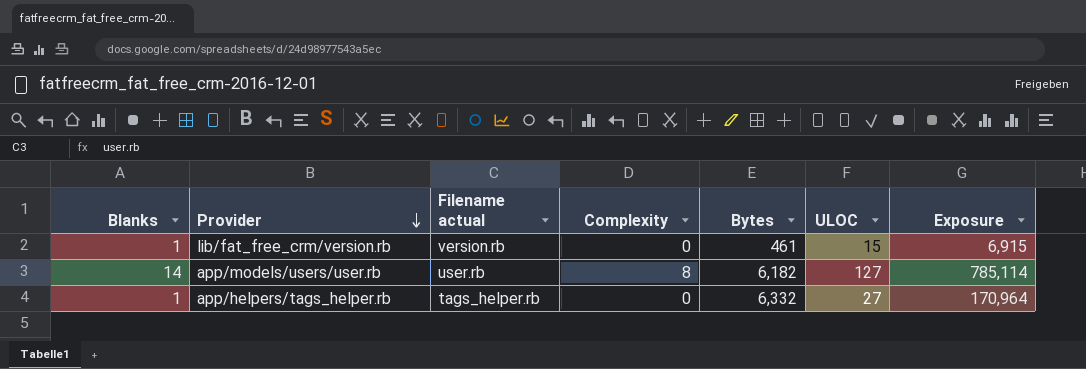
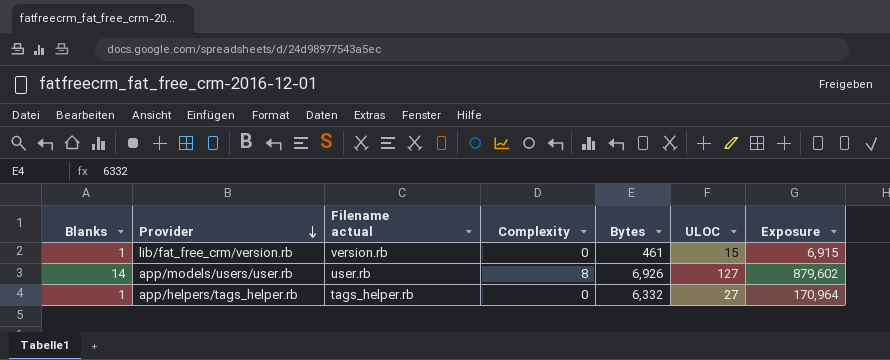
app/models/users/user.rb | Bytes: 6,182 -> 6,926
app/models/users/user.rb | Exposure: 785,114 -> 879,602

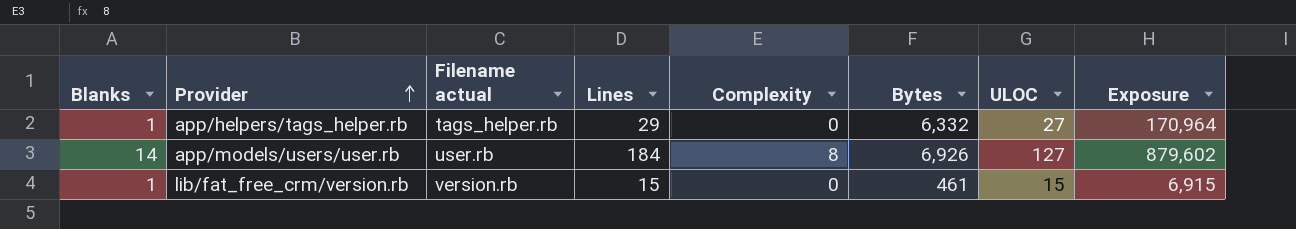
row order: Provider descending -> Provider ascending
column Lines | position: none -> 4

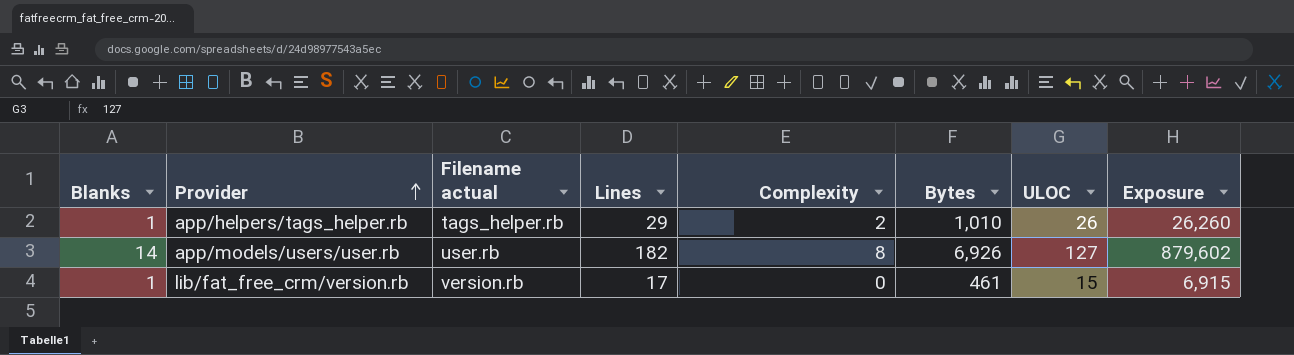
app/helpers/tags_helper.rb | Complexity: 0 -> 2
app/helpers/tags_helper.rb | Bytes: 6,332 -> 1,010
app/helpers/tags_helper.rb | ULOC: 27 -> 26
app/helpers/tags_helper.rb | Exposure: 170,964 -> 26,260
app/models/users/user.rb | Lines: 184 -> 182
lib/fat_free_crm/version.rb | Lines: 15 -> 17

